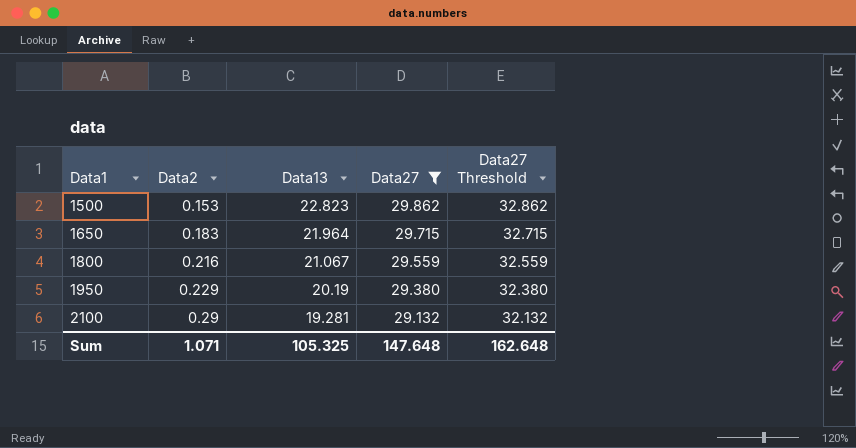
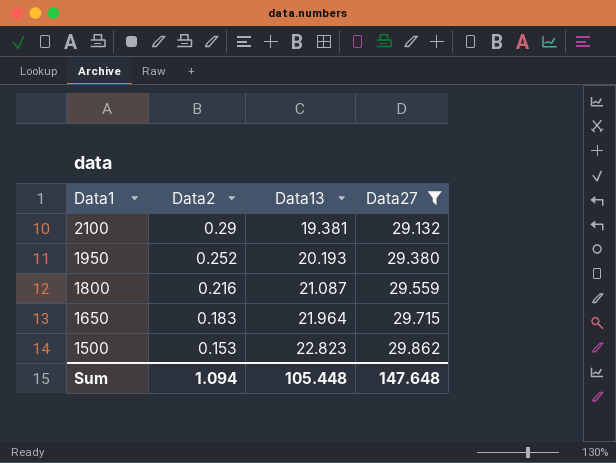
row order: Data1 ascending -> Data1 descending
column Data27 Threshold | formula: [Data27] + 3 -> none
2100 | Data13: 19.281 -> 19.381
1950 | Data2: 0.229 -> 0.252
1950 | Data13: 20.19 -> 20.193
1800 | Data13: 21.067 -> 21.087
Sum | Data2: 1.071 -> 1.094
Sum | Data13: 105.325 -> 105.448

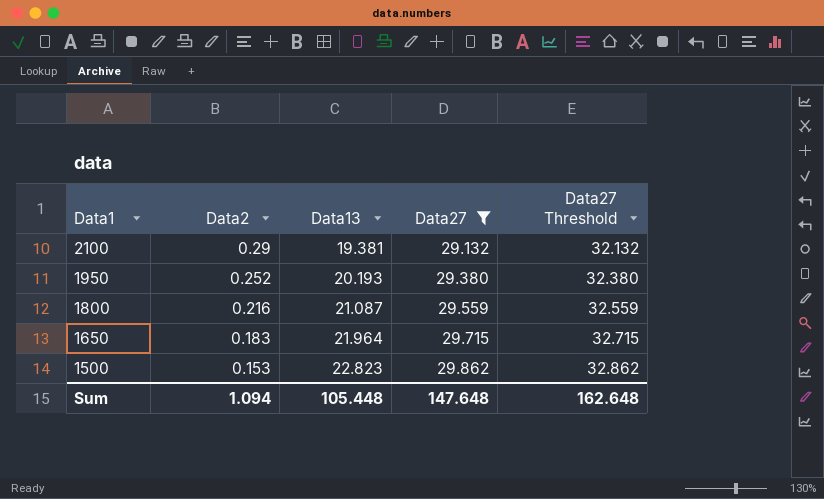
column Data27 Threshold | formula: none -> [Data27] + 3

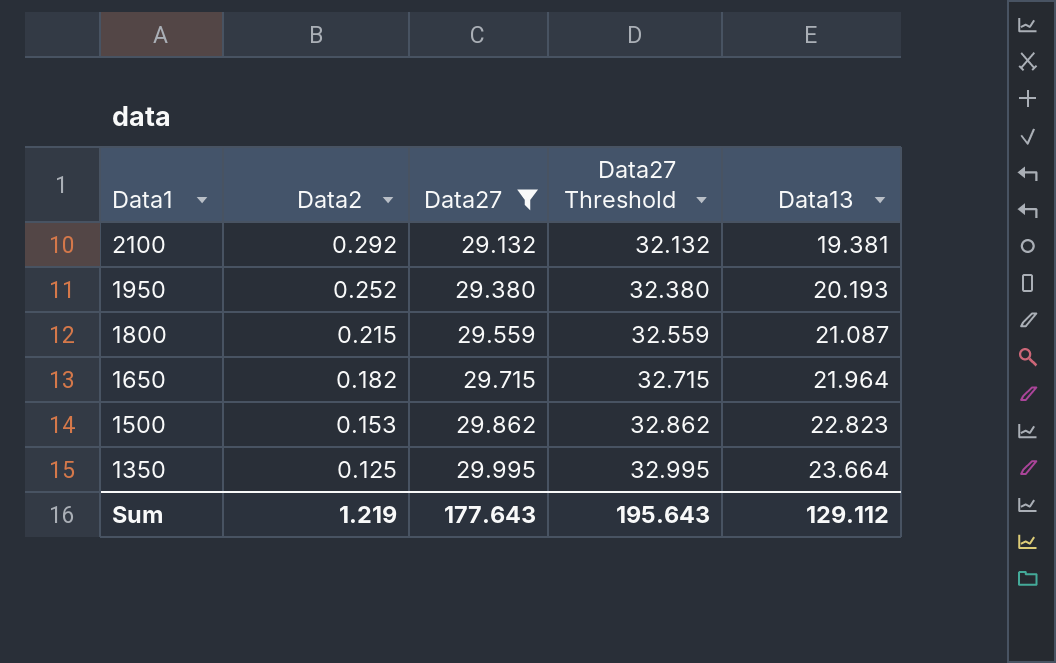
column Data13 | position: 3 -> 5
2100 | Data2: 0.29 -> 0.292
1800 | Data2: 0.216 -> 0.215
1650 | Data2: 0.183 -> 0.182
row 1350: none -> 0.125 | 29.995 | 32.995 | 23.664
Sum | Data2: 1.094 -> 1.219
Sum | Data27: 147.648 -> 177.643
Sum | Data27 Threshold: 162.648 -> 195.643
Sum | Data13: 105.448 -> 129.112

